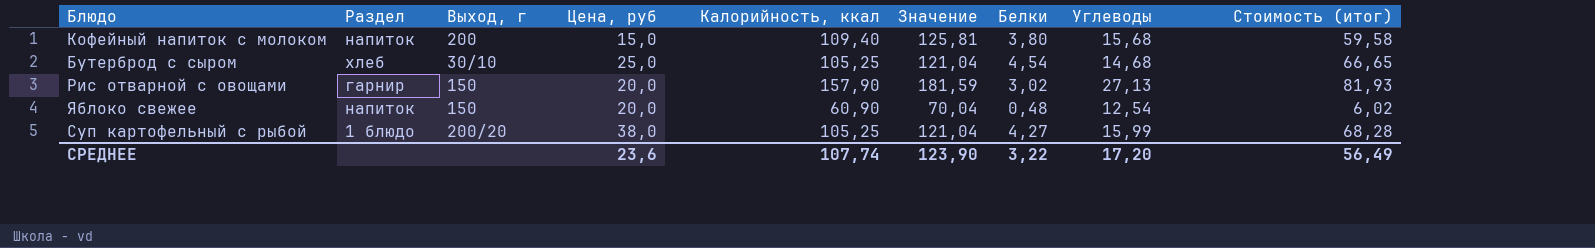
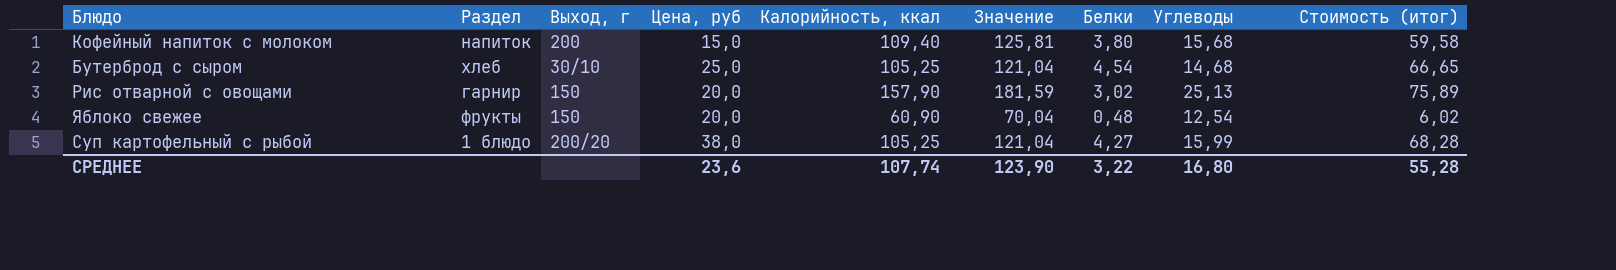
Рис отварной с овощами | Углеводы: 27,13 -> 25,13
Рис отварной с овощами | Стоимость (итог): 81,93 -> 75,89
Яблоко свежее | Раздел: напиток -> фрукты
СРЕДНЕЕ | Углеводы: 17,20 -> 16,80
СРЕДНЕЕ | Стоимость (итог): 56,49 -> 55,28

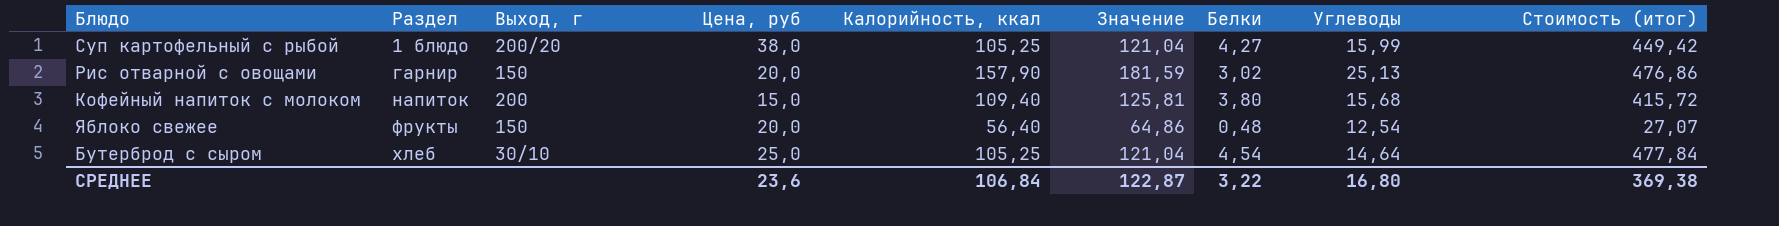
row order: none -> Раздел ascending
column Стоимость (итог) | formula: [Белки] * [Углеводы] -> [Калорийность, ккал] * [Белки]
Яблоко свежее | Калорийность, ккал: 60,90 -> 56,40
Яблоко свежее | Значение: 70,04 -> 64,86
Бутерброд с сыром | Углеводы: 14,68 -> 14,64
СРЕДНЕЕ | Калорийность, ккал: 107,74 -> 106,84
СРЕДНЕЕ | Значение: 123,90 -> 122,87
СРЕДНЕЕ | Стоимость (итог): 55,28 -> 369,38

